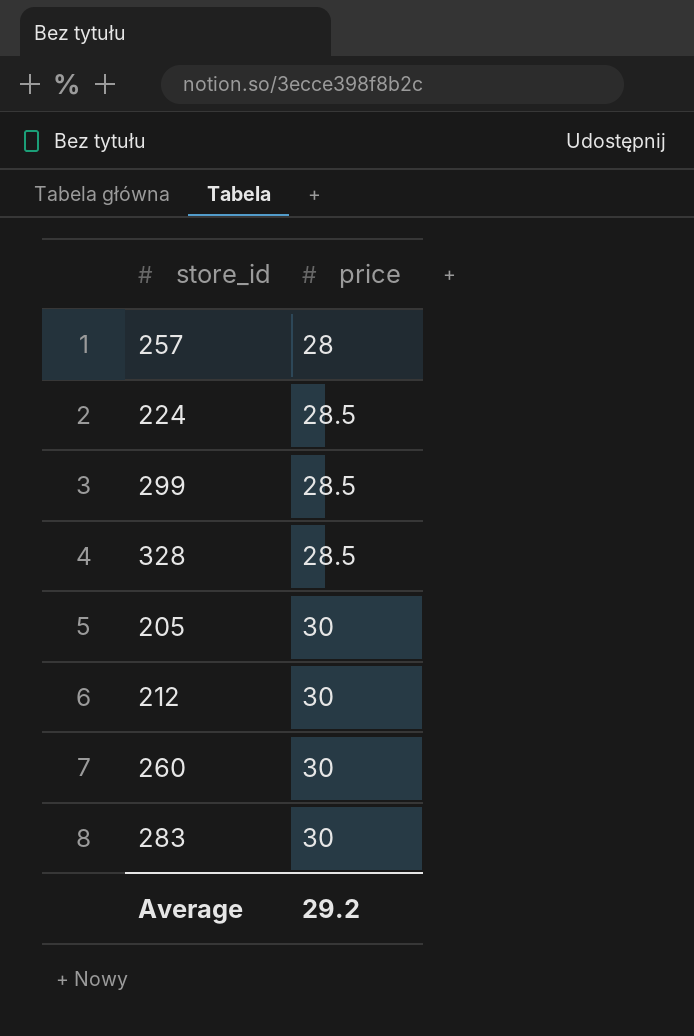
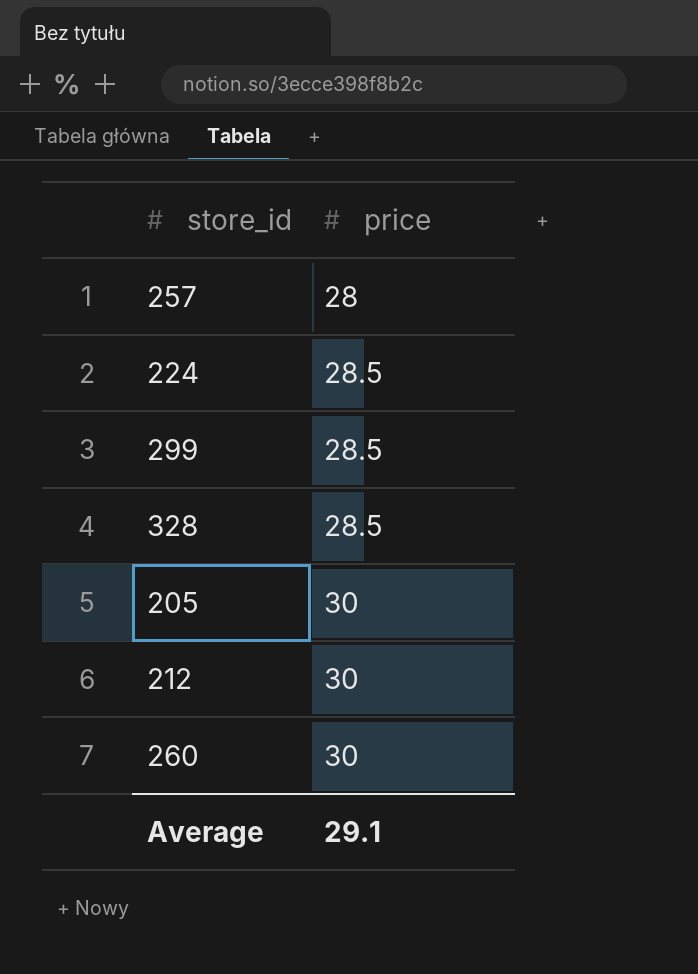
row 283: 30 -> none
Average | price: 29.2 -> 29.1

